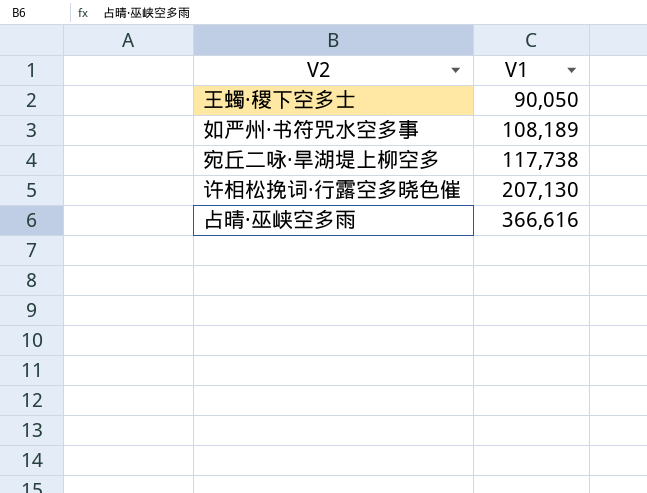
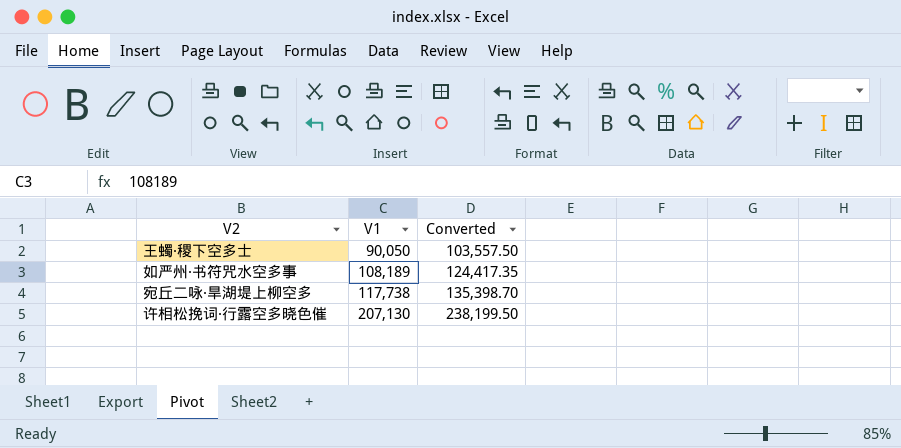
column Converted | formula: none -> [V1] * 1.15
row 占晴·巫峡空多雨: 366,616 -> none

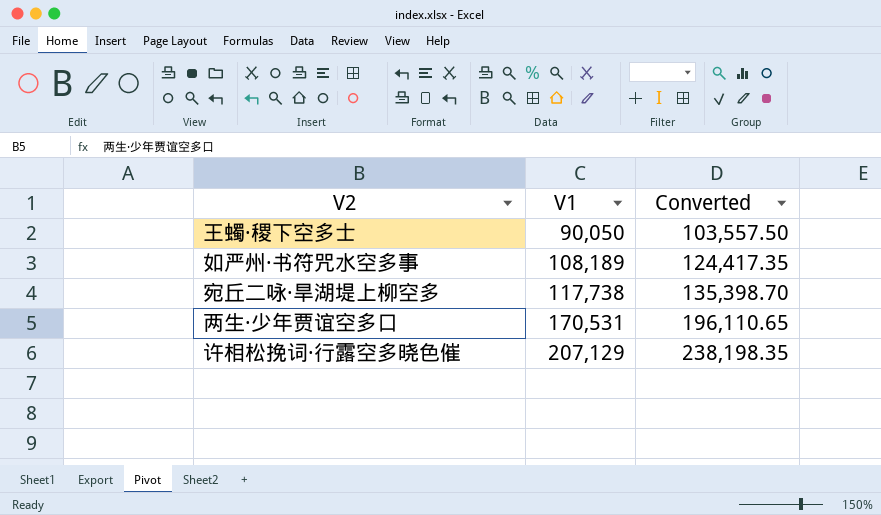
row 两生·少年贾谊空多口: none -> 170,531 | 196,110.65
许相松挽词·行露空多晓色催 | V1: 207,130 -> 207,129
许相松挽词·行露空多晓色催 | Converted: 238,199.50 -> 238,198.35

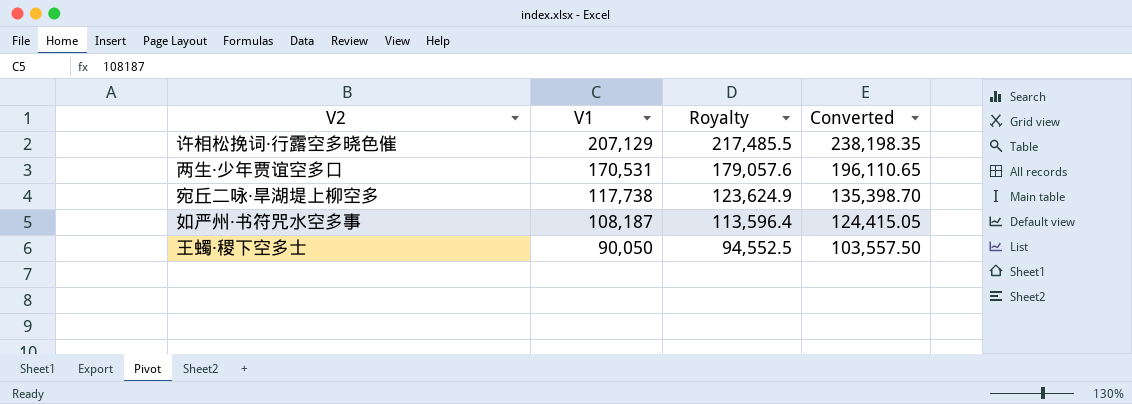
row order: V1 ascending -> V1 descending
column Royalty | formula: none -> [V1] * 1.05
如严州·书符咒水空多事 | V1: 108,189 -> 108,187
如严州·书符咒水空多事 | Converted: 124,417.35 -> 124,415.05

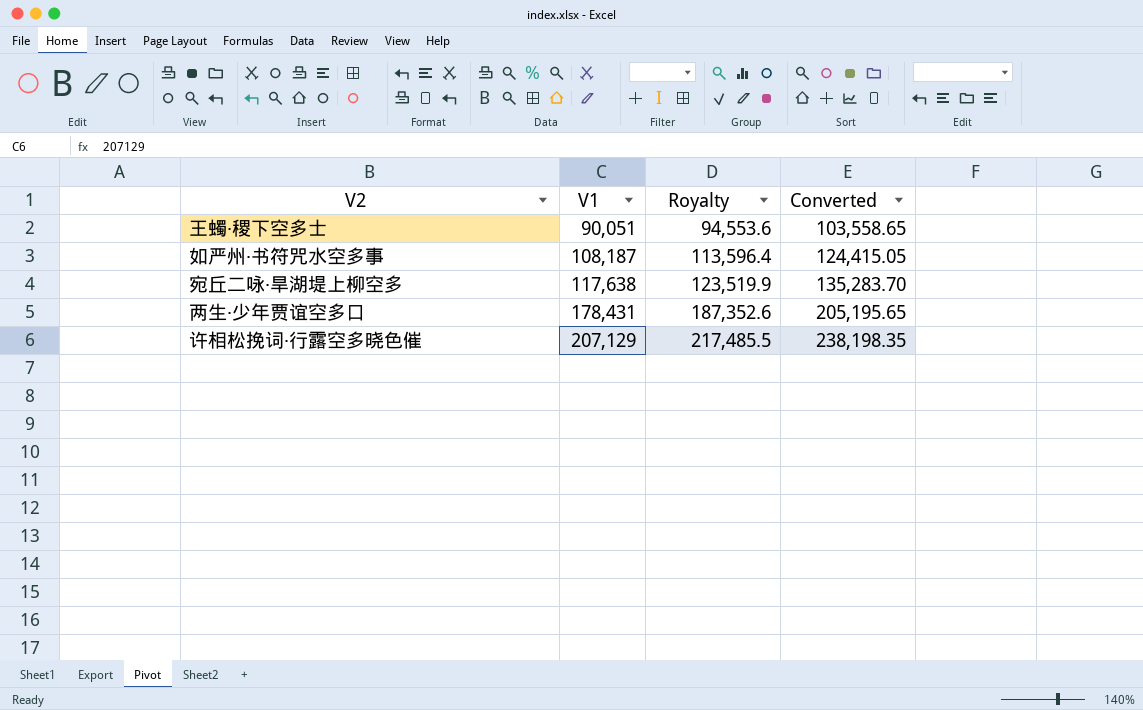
row order: V1 descending -> V1 ascending
王蠋·稷下空多士 | V1: 90,050 -> 90,051
王蠋·稷下空多士 | Royalty: 94,552.5 -> 94,553.6
王蠋·稷下空多士 | Converted: 103,557.50 -> 103,558.65
宛丘二咏·旱湖堤上柳空多 | V1: 117,738 -> 117,638
宛丘二咏·旱湖堤上柳空多 | Royalty: 123,624.9 -> 123,519.9
宛丘二咏·旱湖堤上柳空多 | Converted: 135,398.70 -> 135,283.70
两生·少年贾谊空多口 | V1: 170,531 -> 178,431
两生·少年贾谊空多口 | Royalty: 179,057.6 -> 187,352.6
两生·少年贾谊空多口 | Converted: 196,110.65 -> 205,195.65

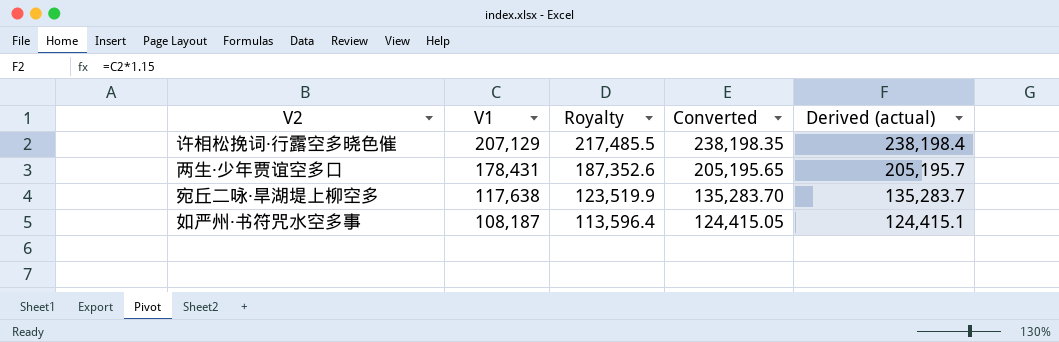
row order: V1 ascending -> V1 descending
column Derived (actual) | formula: none -> [V1] * 1.15
row 王蠋·稷下空多士: 90,051 | 94,553.6 | 103,558.65 -> none

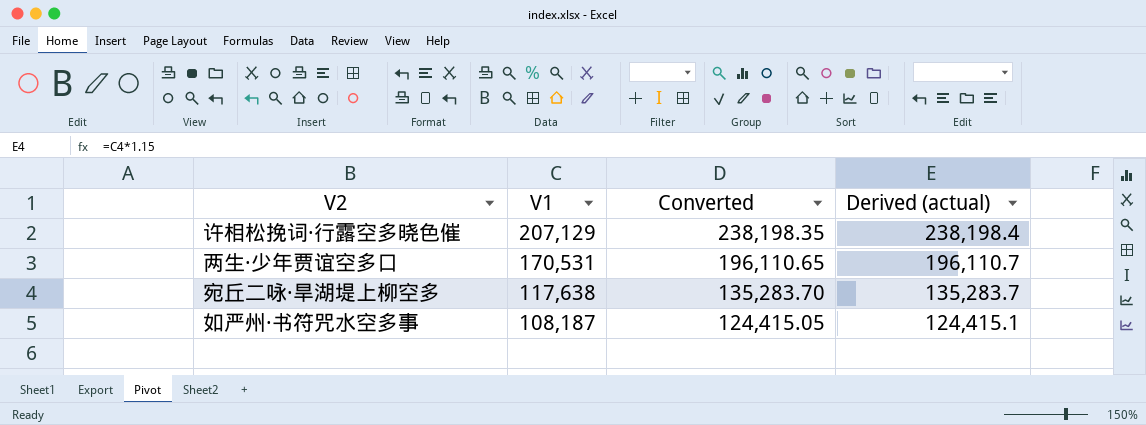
column Royalty | formula: [V1] * 1.05 -> none
两生·少年贾谊空多口 | V1: 178,431 -> 170,531
两生·少年贾谊空多口 | Converted: 205,195.65 -> 196,110.65
两生·少年贾谊空多口 | Derived (actual): 205,195.7 -> 196,110.7

